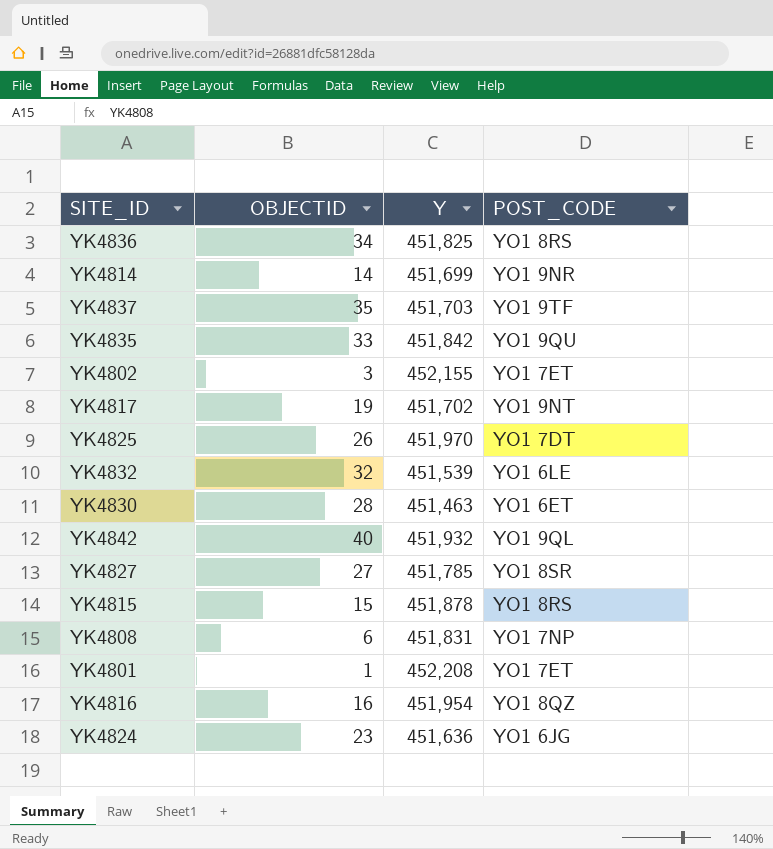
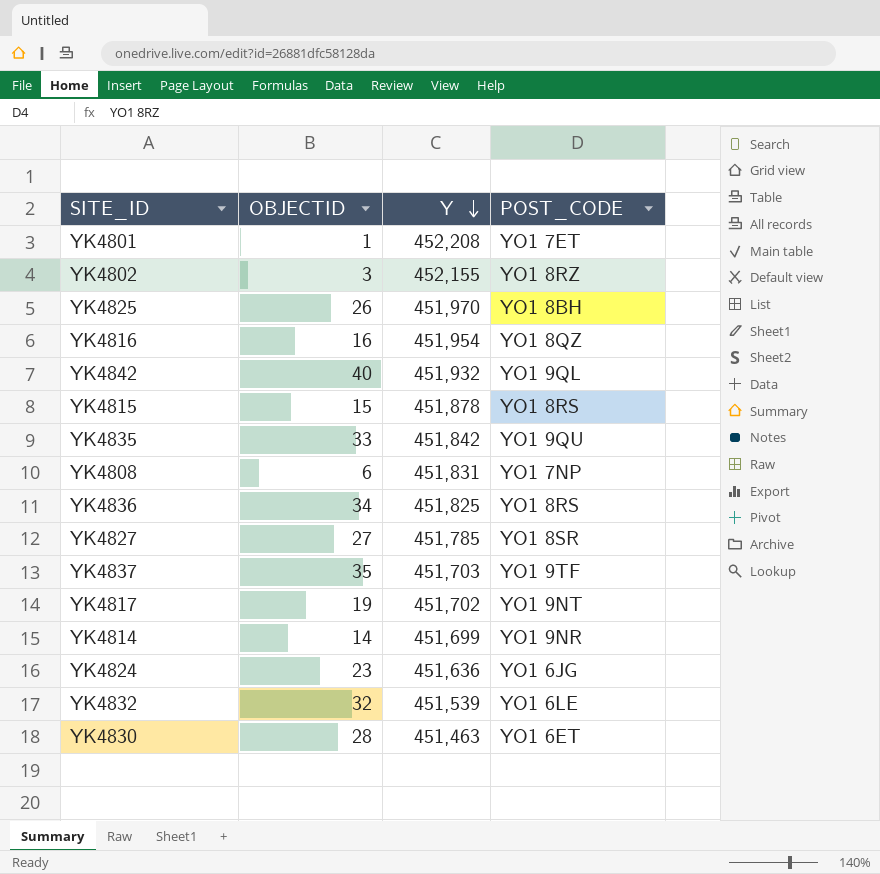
row order: none -> Y descending
YK4802 | POST_CODE: YO1 7ET -> YO1 8RZ
YK4825 | POST_CODE: YO1 7DT -> YO1 8BH

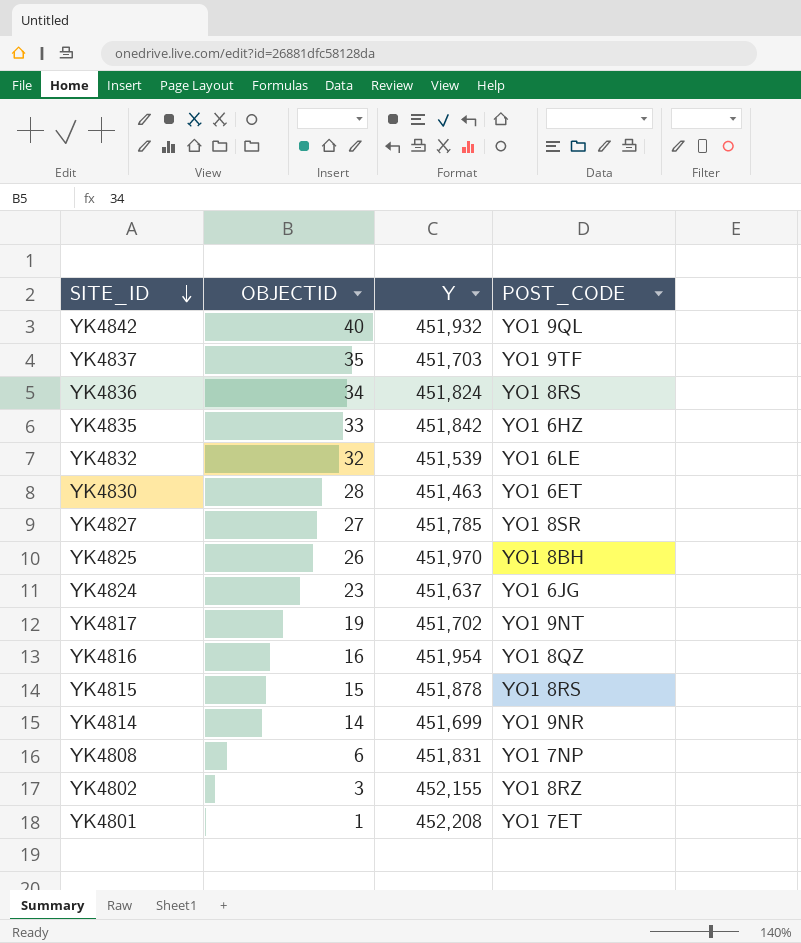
row order: Y descending -> SITE_ID descending
YK4836 | Y: 451,825 -> 451,824
YK4835 | POST_CODE: YO1 9QU -> YO1 6HZ
YK4824 | Y: 451,636 -> 451,637

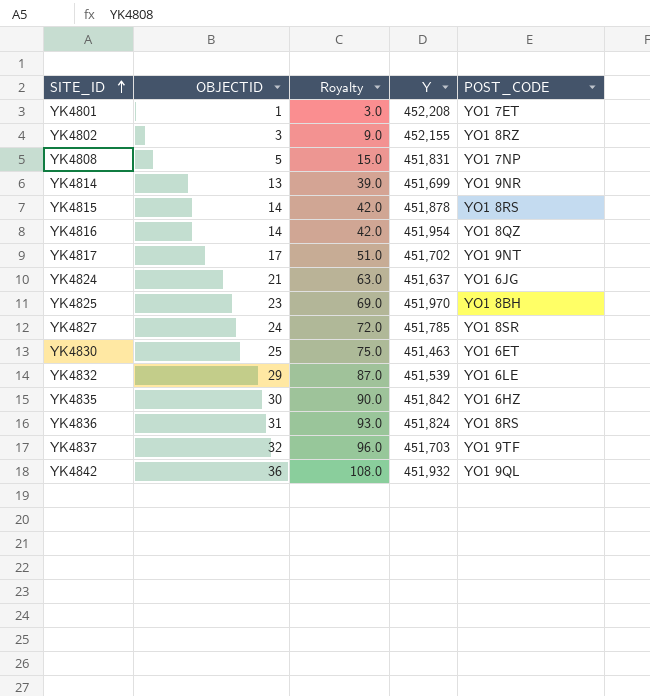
row order: SITE_ID descending -> SITE_ID ascending
column Royalty | formula: none -> [OBJECTID] * 3
YK4808 | OBJECTID: 6 -> 5
YK4814 | OBJECTID: 14 -> 13
YK4815 | OBJECTID: 15 -> 14
YK4816 | OBJECTID: 16 -> 14
YK4817 | OBJECTID: 19 -> 17
YK4824 | OBJECTID: 23 -> 21
YK4825 | OBJECTID: 26 -> 23
YK4827 | OBJECTID: 27 -> 24
YK4830 | OBJECTID: 28 -> 25
YK4832 | OBJECTID: 32 -> 29
YK4835 | OBJECTID: 33 -> 30
YK4836 | OBJECTID: 34 -> 31
YK4837 | OBJECTID: 35 -> 32
YK4842 | OBJECTID: 40 -> 36

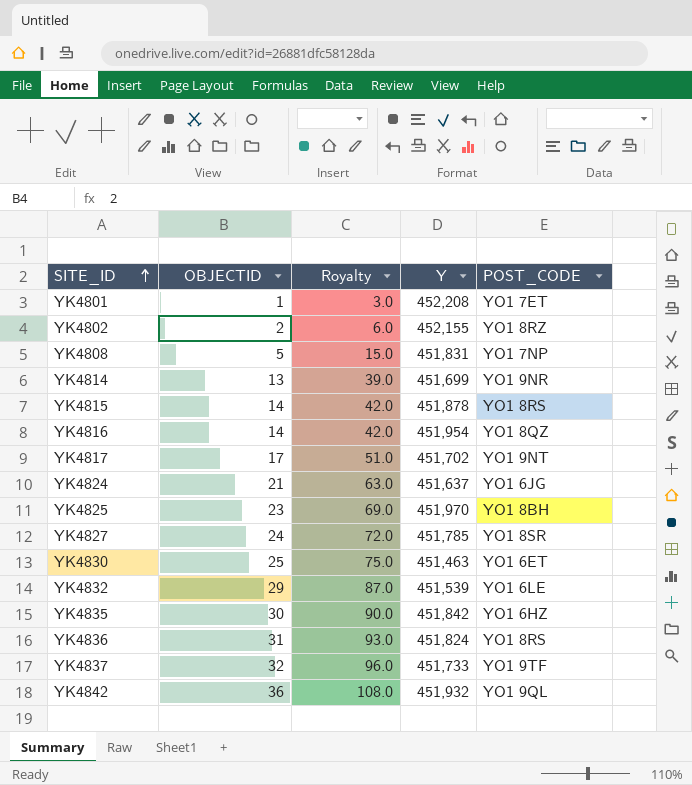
YK4802 | OBJECTID: 3 -> 2
YK4802 | Royalty: 9.0 -> 6.0
YK4837 | Y: 451,703 -> 451,733

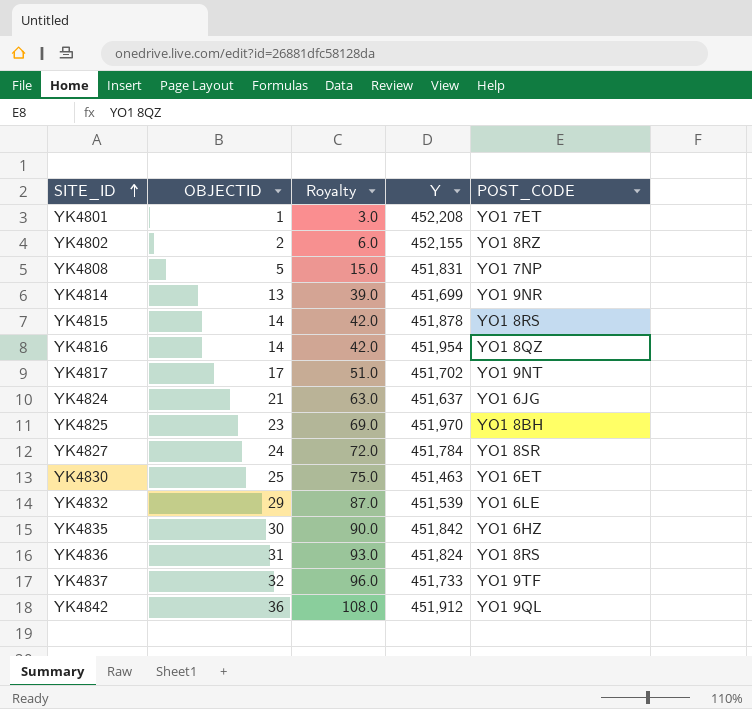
YK4827 | Y: 451,785 -> 451,784
YK4842 | Y: 451,932 -> 451,912

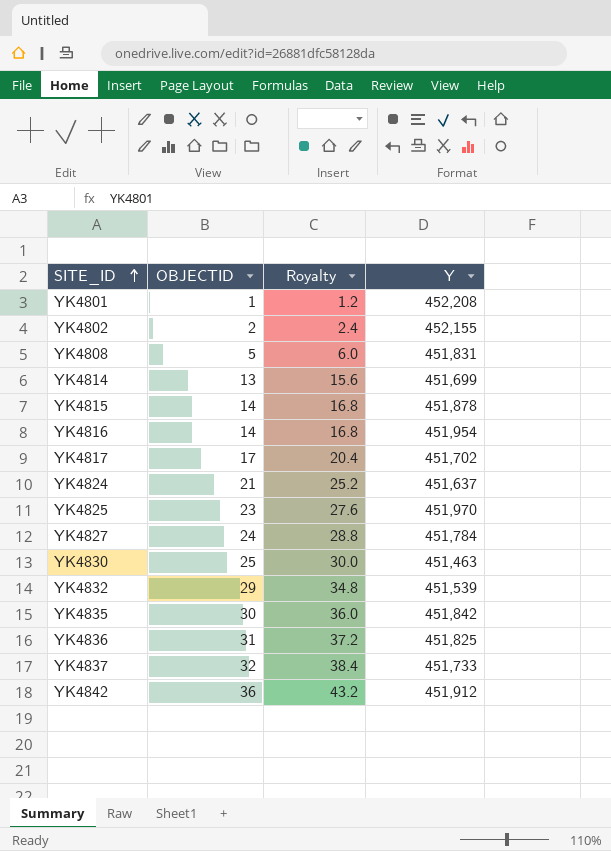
column POST_CODE | position: 5 -> none
column Royalty | formula: [OBJECTID] * 3 -> [OBJECTID] * 1.2
YK4836 | Y: 451,824 -> 451,825

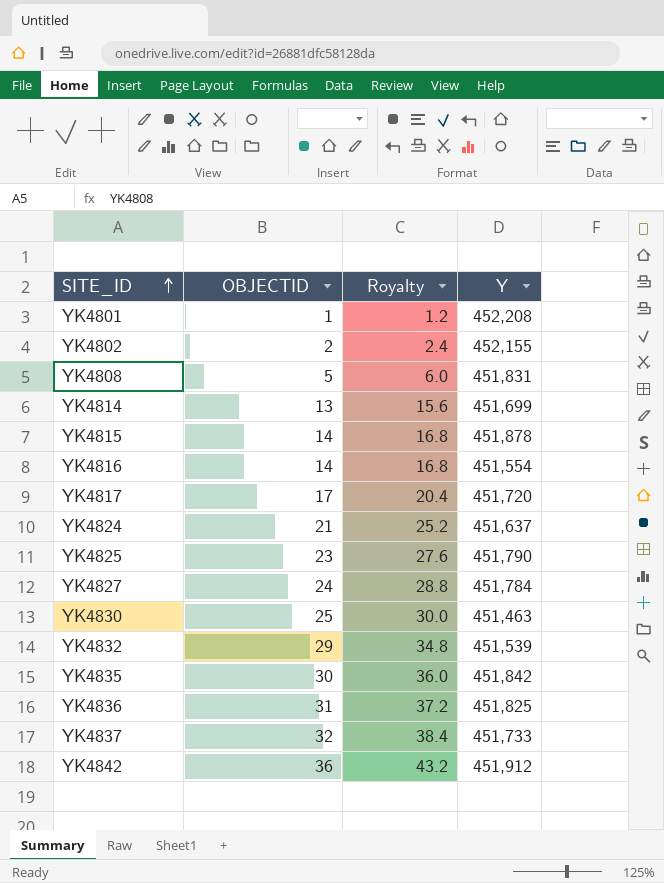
YK4816 | Y: 451,954 -> 451,554
YK4817 | Y: 451,702 -> 451,720
YK4825 | Y: 451,970 -> 451,790

